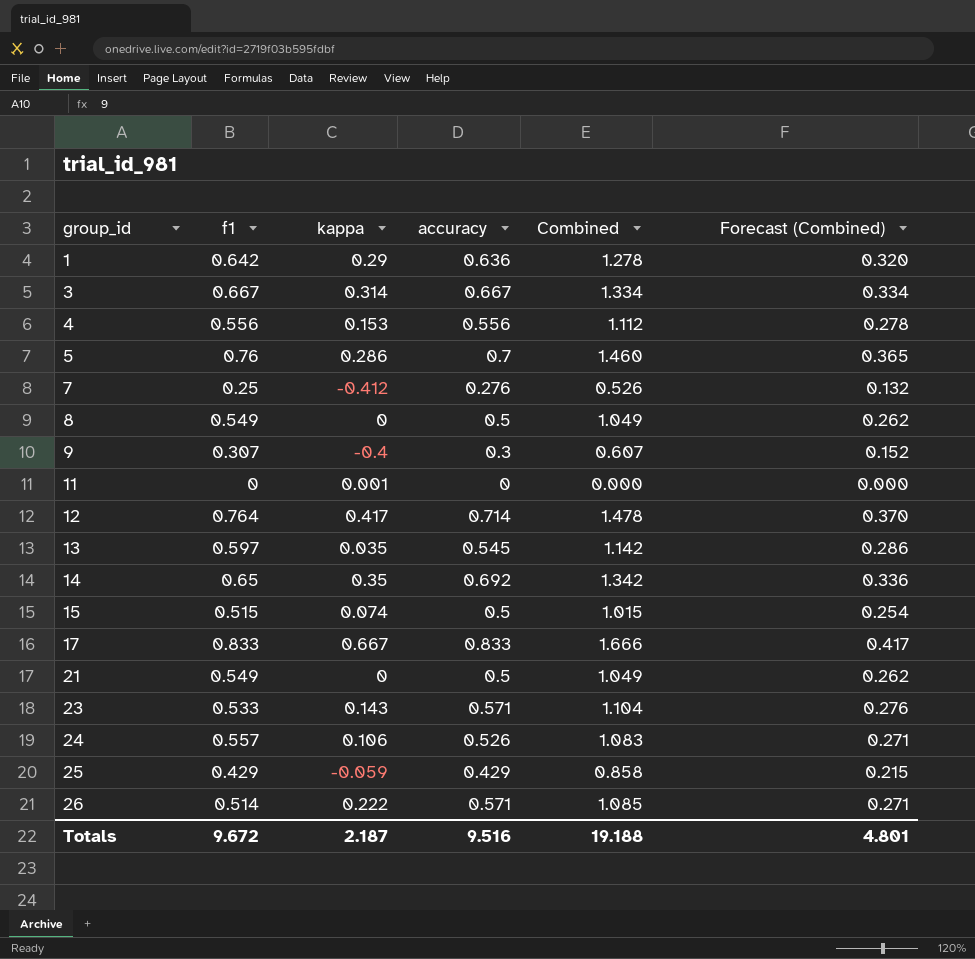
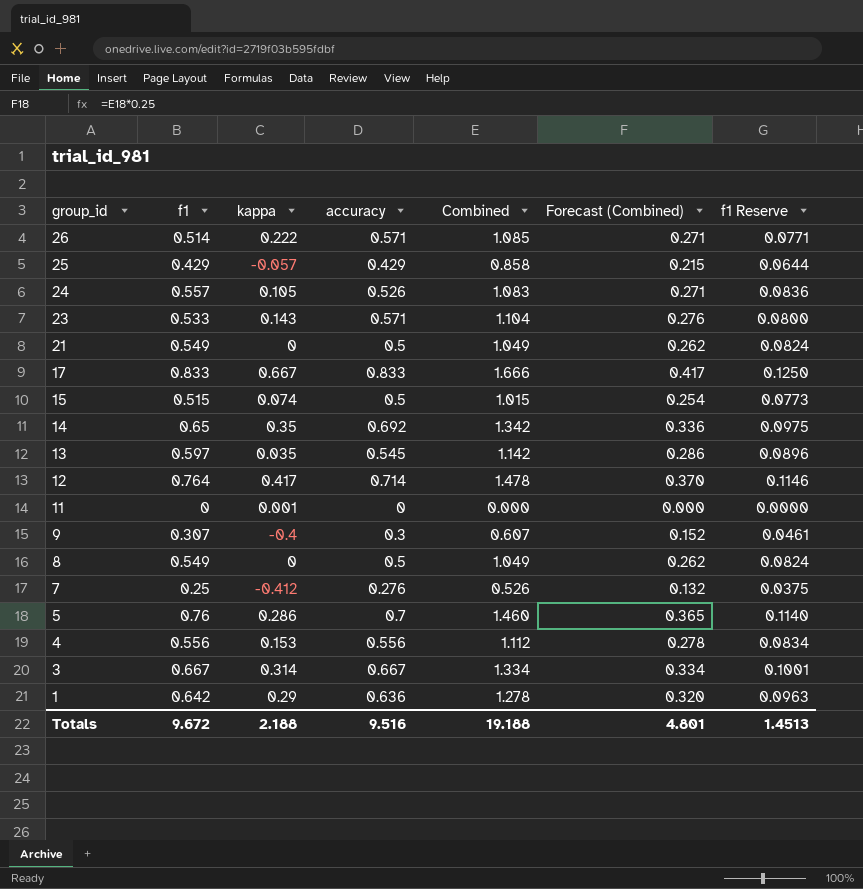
row order: group_id ascending -> group_id descending
column f1 Reserve | formula: none -> [f1] * 0.15
25 | kappa: -0.059 -> -0.057
24 | kappa: 0.106 -> 0.105
Totals | kappa: 2.187 -> 2.188

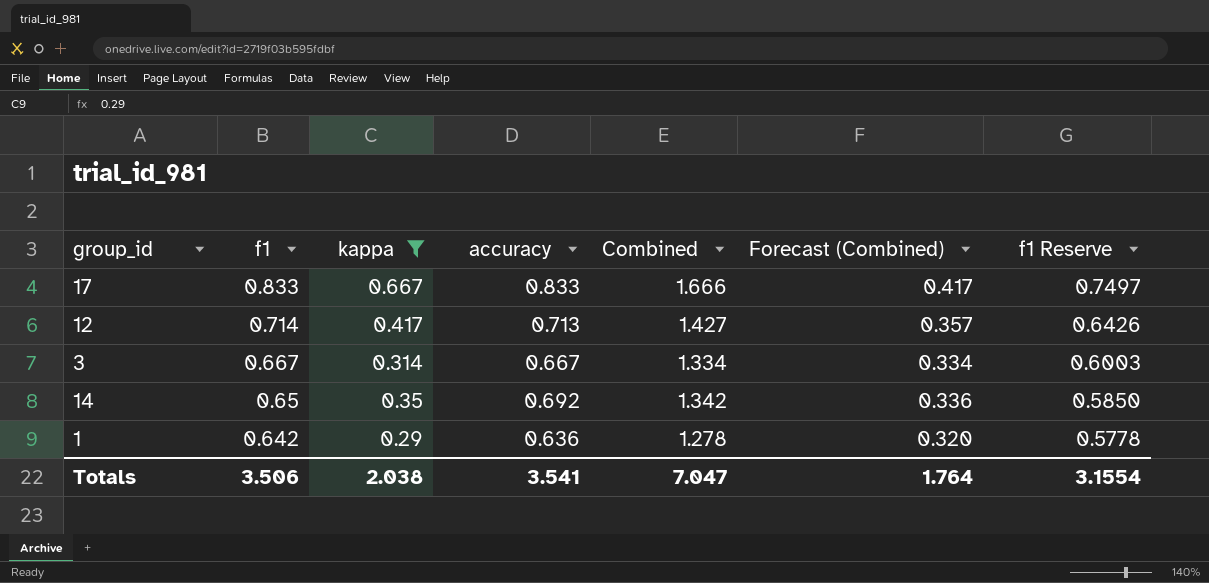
filter: none -> kappa >= 0.29
row order: group_id descending -> f1 descending
column f1 Reserve | formula: [f1] * 0.15 -> [f1] * 0.9
12 | f1: 0.764 -> 0.714
12 | accuracy: 0.714 -> 0.713
12 | Combined: 1.478 -> 1.427
12 | Forecast (Combined): 0.370 -> 0.357
Totals | f1: 9.672 -> 3.506
Totals | kappa: 2.188 -> 2.038
Totals | accuracy: 9.516 -> 3.541
Totals | Combined: 19.188 -> 7.047
Totals | Forecast (Combined): 4.801 -> 1.764
Totals | f1 Reserve: 1.4513 -> 3.1554

